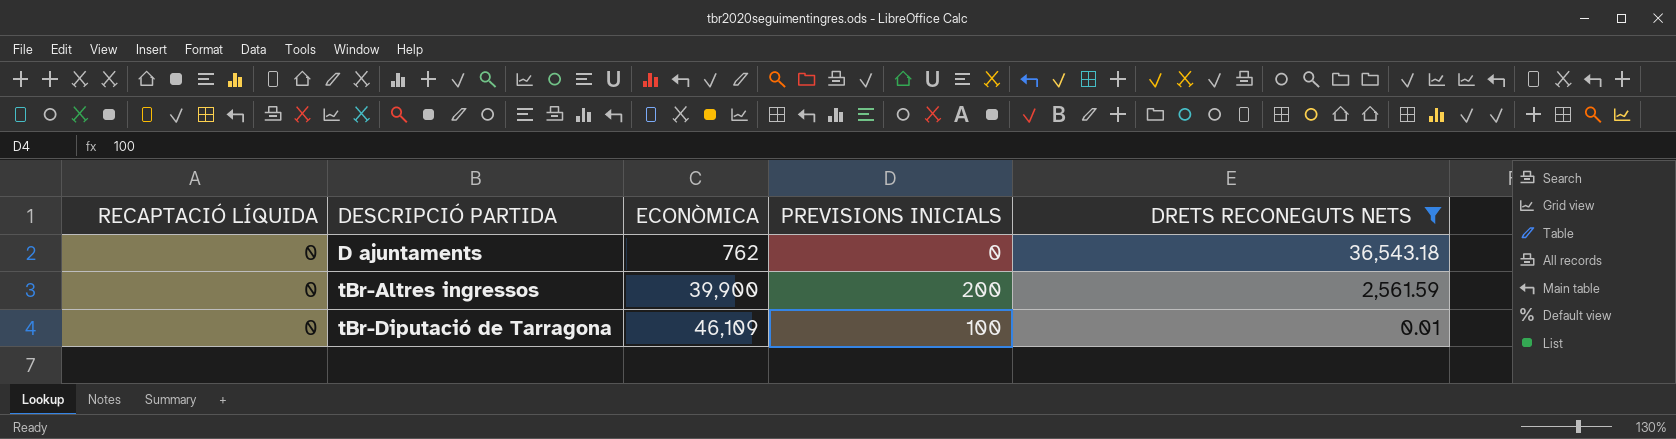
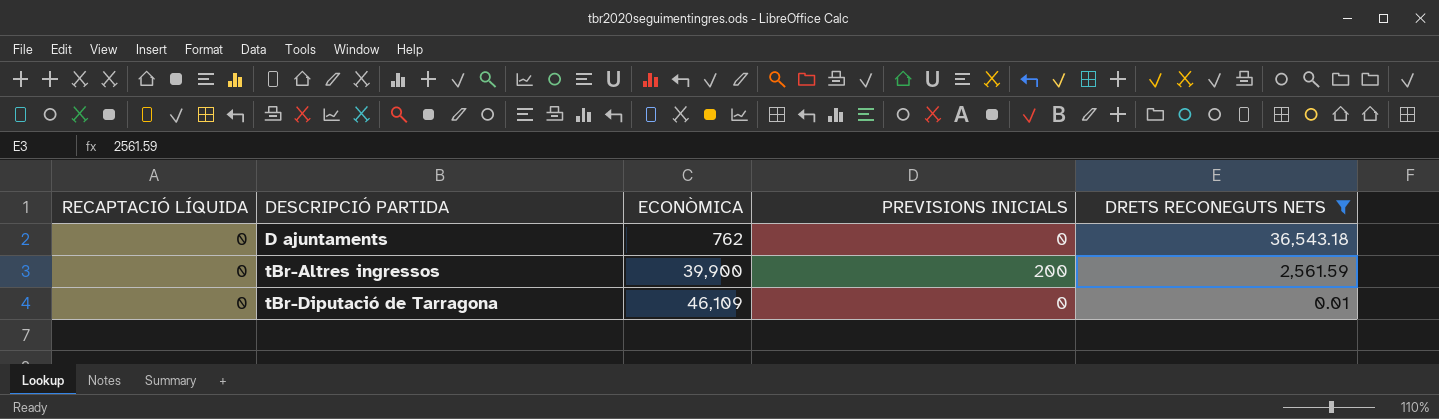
tBr-Diputació de Tarragona | PREVISIONS INICIALS: 100 -> 0

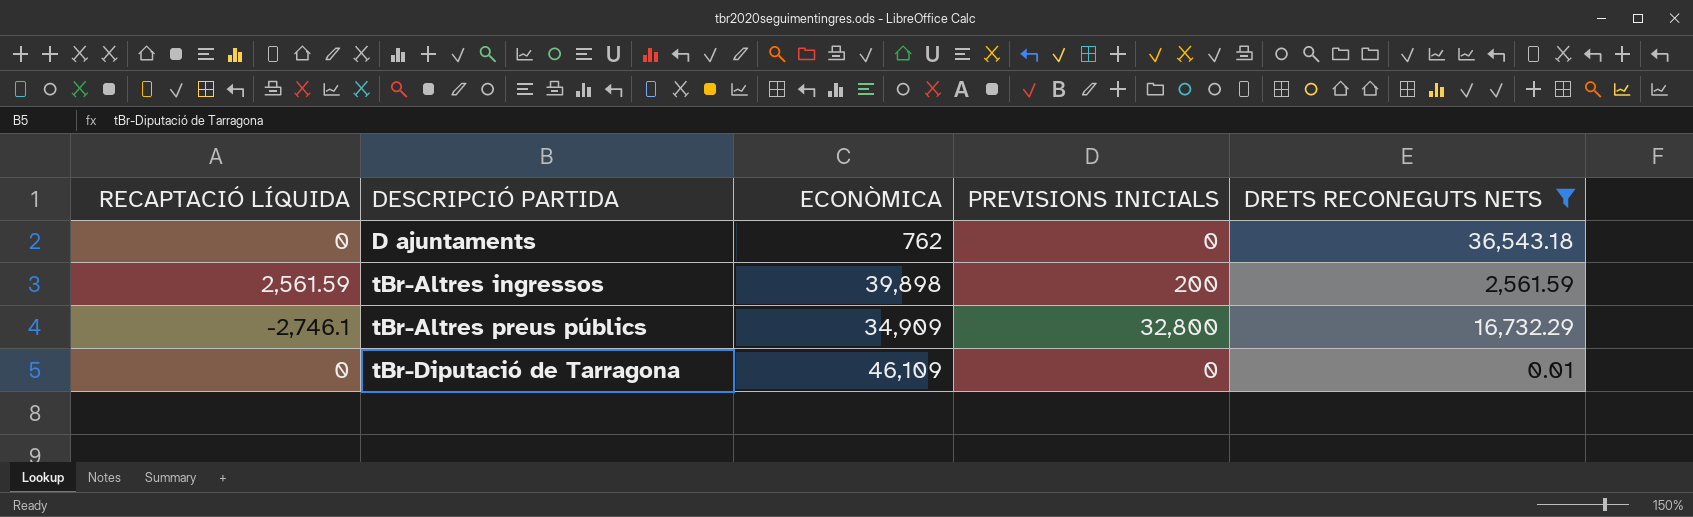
tBr-Altres ingressos | RECAPTACIÓ LÍQUIDA: 0 -> 2,561.59
tBr-Altres ingressos | ECONÒMICA: 39,900 -> 39,898
row tBr-Altres preus públics: none -> -2,746.1 | 34,909 | 32,800 | 16,732.29

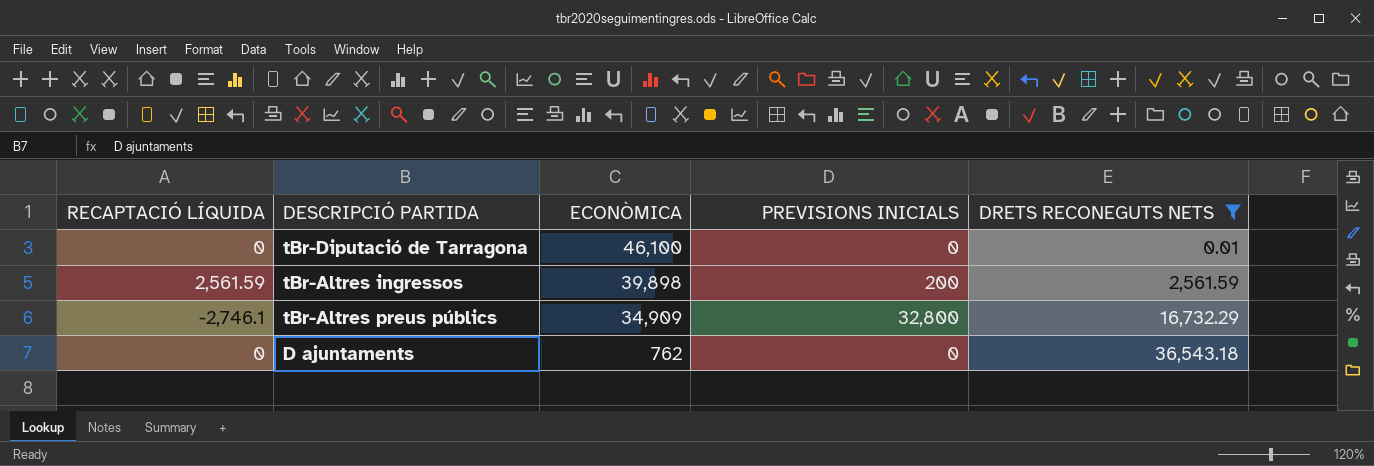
row order: DESCRIPCIÓ PARTIDA ascending -> ECONÒMICA descending
tBr-Diputació de Tarragona | ECONÒMICA: 46,109 -> 46,100

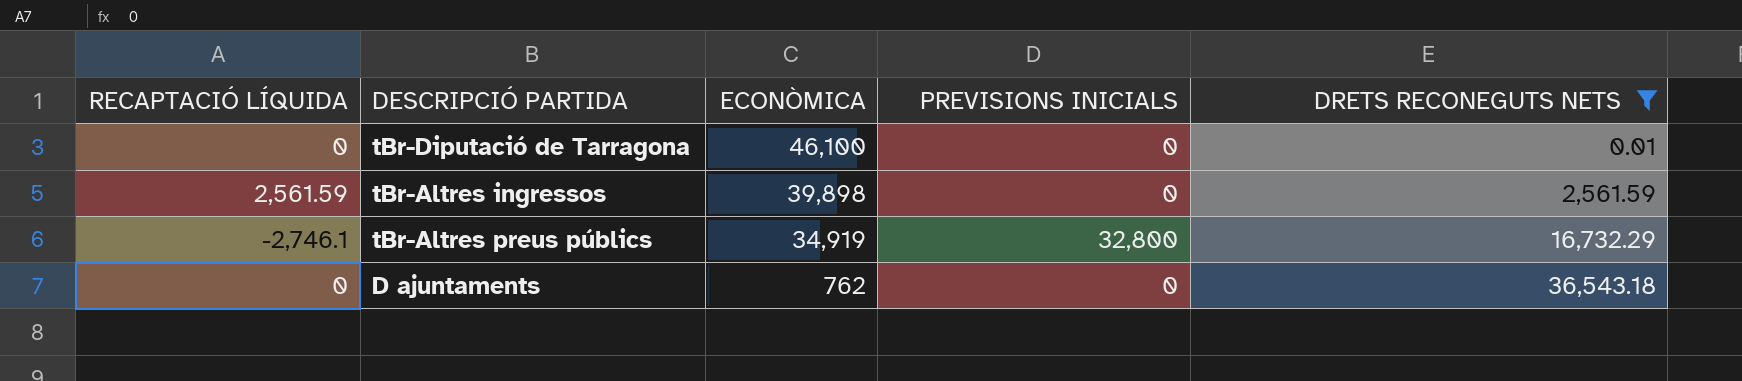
tBr-Altres ingressos | PREVISIONS INICIALS: 200 -> 0
tBr-Altres preus públics | ECONÒMICA: 34,909 -> 34,919

